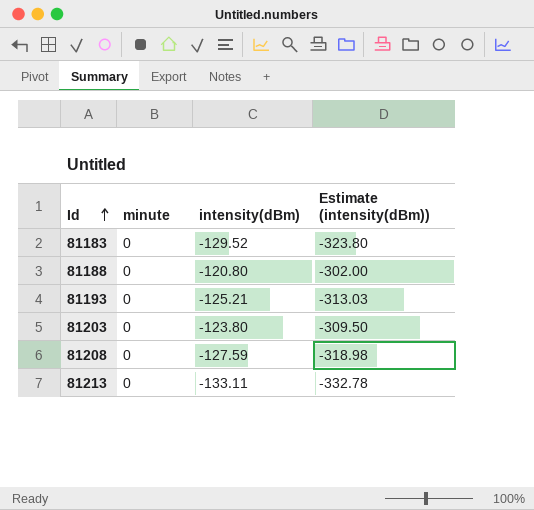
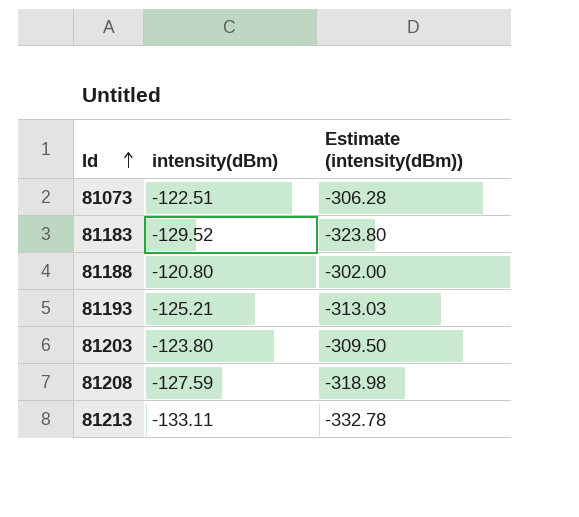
column minute | position: 2 -> none
row 81073: none -> -122.51 | -306.28

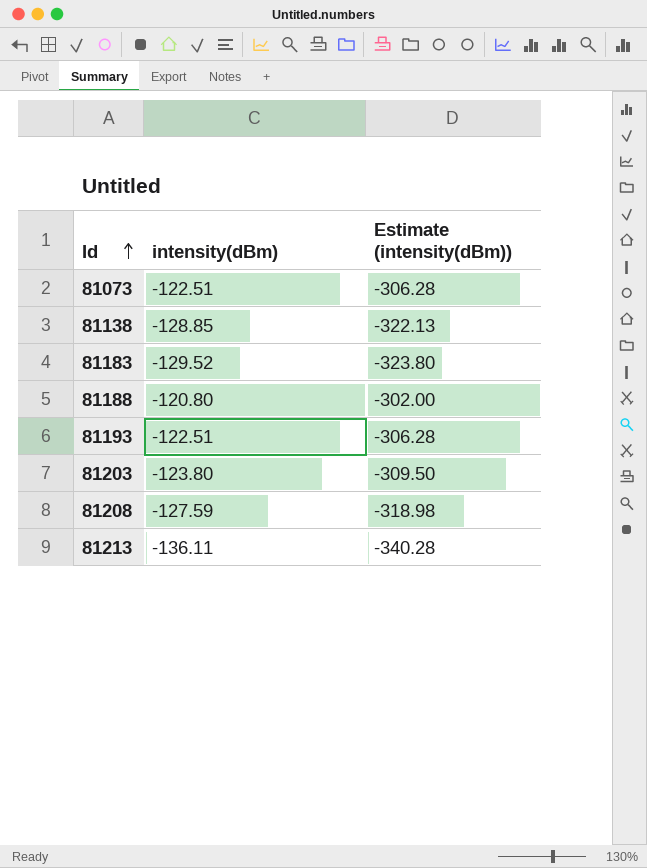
row 81138: none -> -128.85 | -322.13
81193 | intensity(dBm): -125.21 -> -122.51
81193 | Estimate (intensity(dBm)): -313.03 -> -306.28
81213 | intensity(dBm): -133.11 -> -136.11
81213 | Estimate (intensity(dBm)): -332.78 -> -340.28

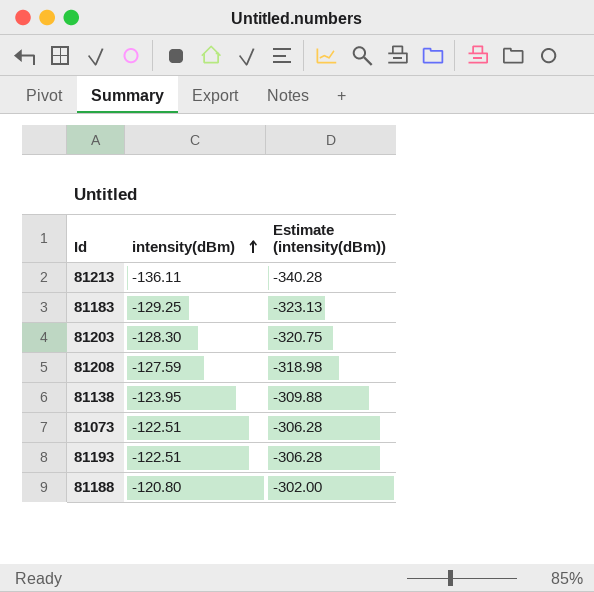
row order: Id ascending -> intensity(dBm) ascending
81183 | intensity(dBm): -129.52 -> -129.25
81183 | Estimate (intensity(dBm)): -323.80 -> -323.13
81203 | intensity(dBm): -123.80 -> -128.30
81203 | Estimate (intensity(dBm)): -309.50 -> -320.75
81138 | intensity(dBm): -128.85 -> -123.95
81138 | Estimate (intensity(dBm)): -322.13 -> -309.88

